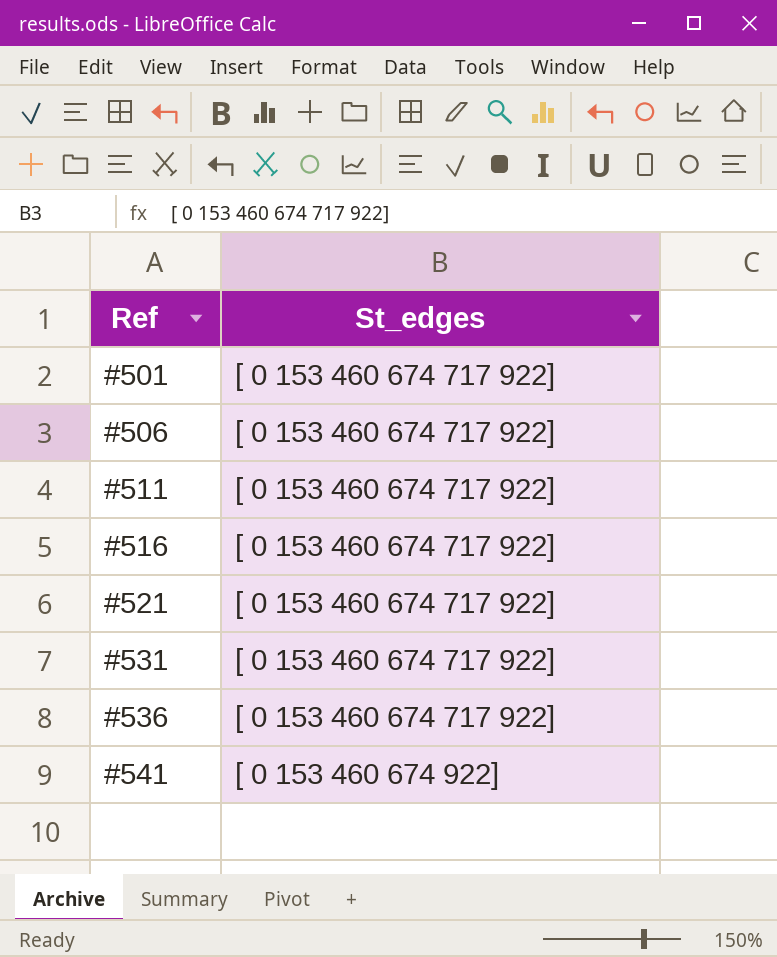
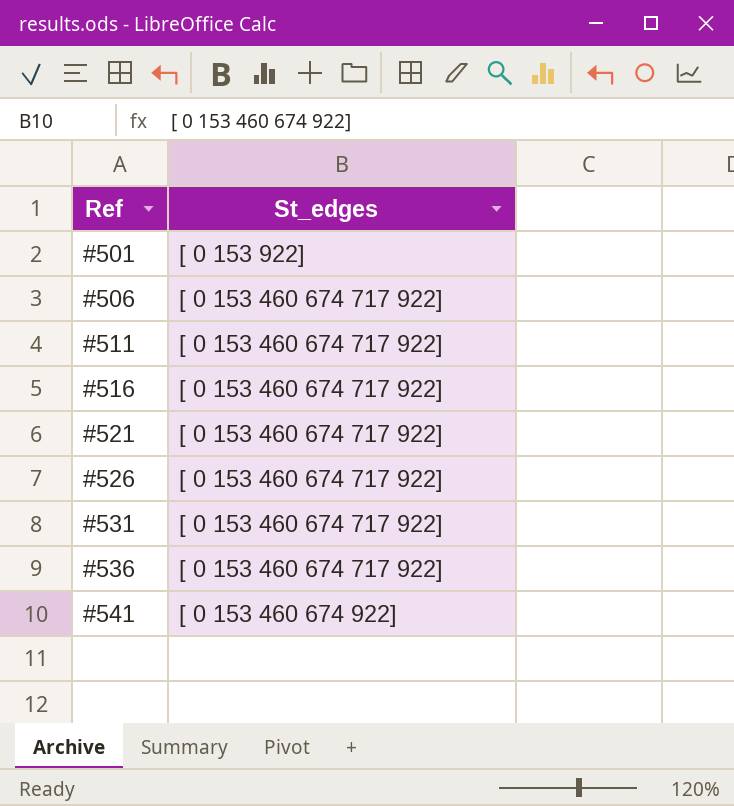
#501 | St_edges: [ 0 153 460 674 717 922] -> [ 0 153 922]
row #526: none -> [ 0 153 460 674 717 922]

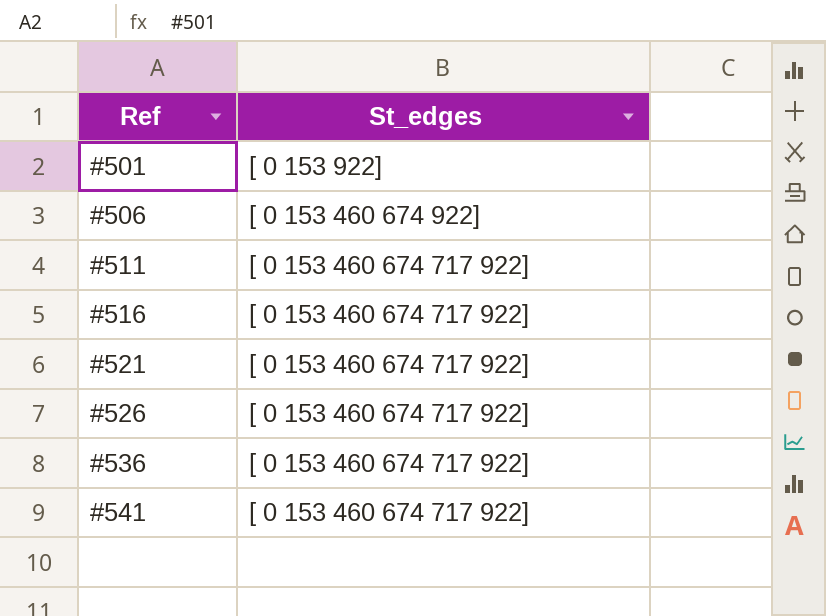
row #531: [ 0 153 460 674 717 922] -> none
#506 | St_edges: [ 0 153 460 674 717 922] -> [ 0 153 460 674 922]
#541 | St_edges: [ 0 153 460 674 922] -> [ 0 153 460 674 717 922]

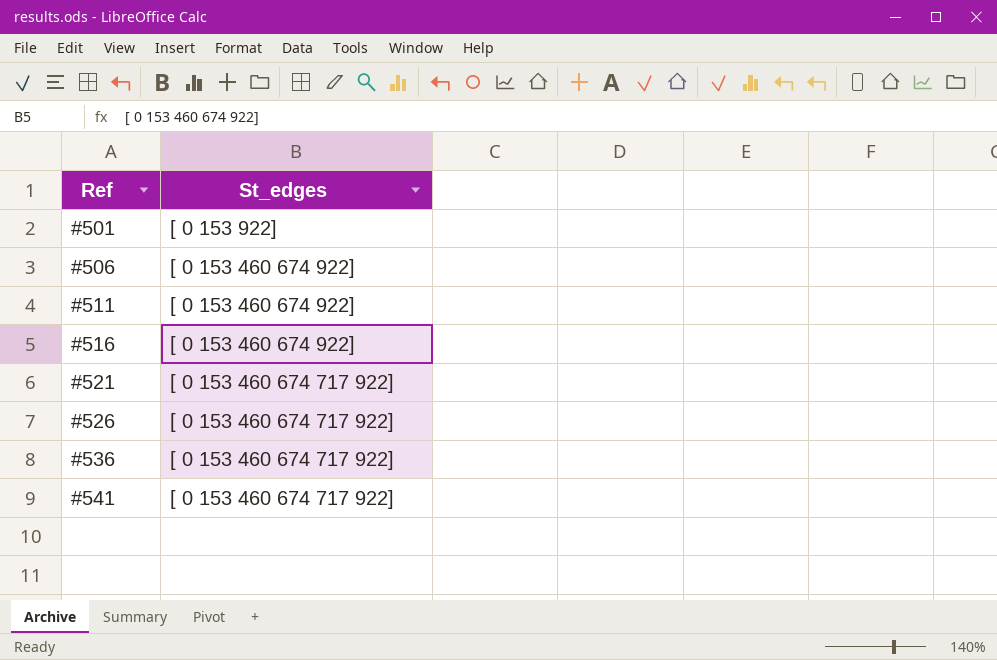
#511 | St_edges: [ 0 153 460 674 717 922] -> [ 0 153 460 674 922]
#516 | St_edges: [ 0 153 460 674 717 922] -> [ 0 153 460 674 922]

